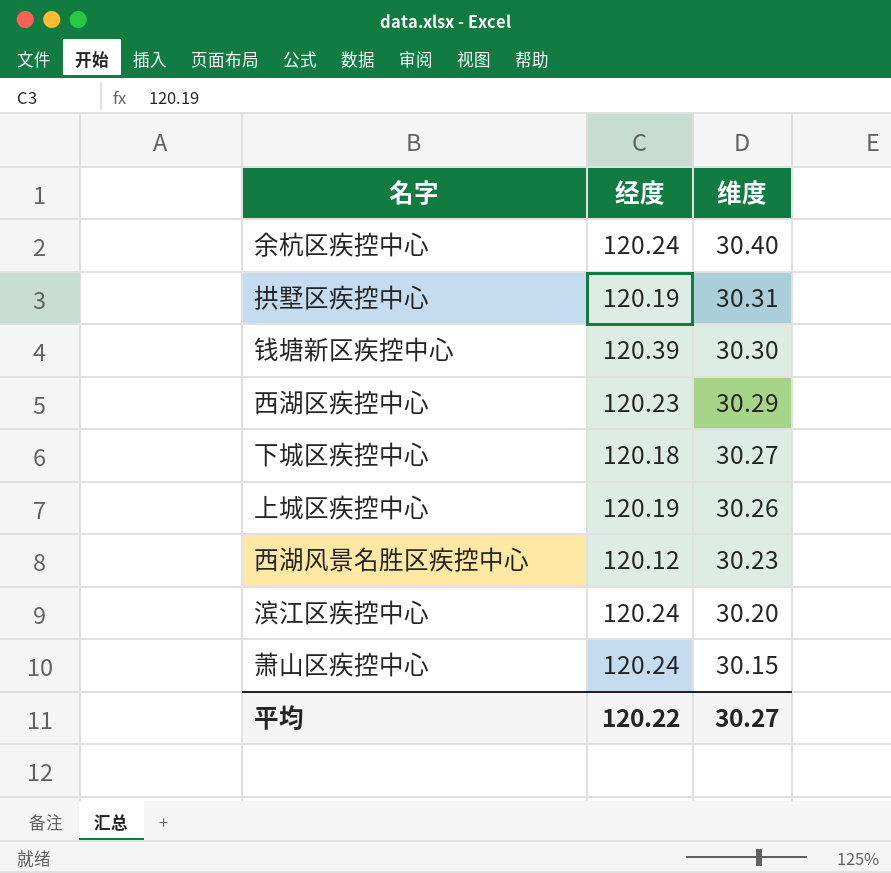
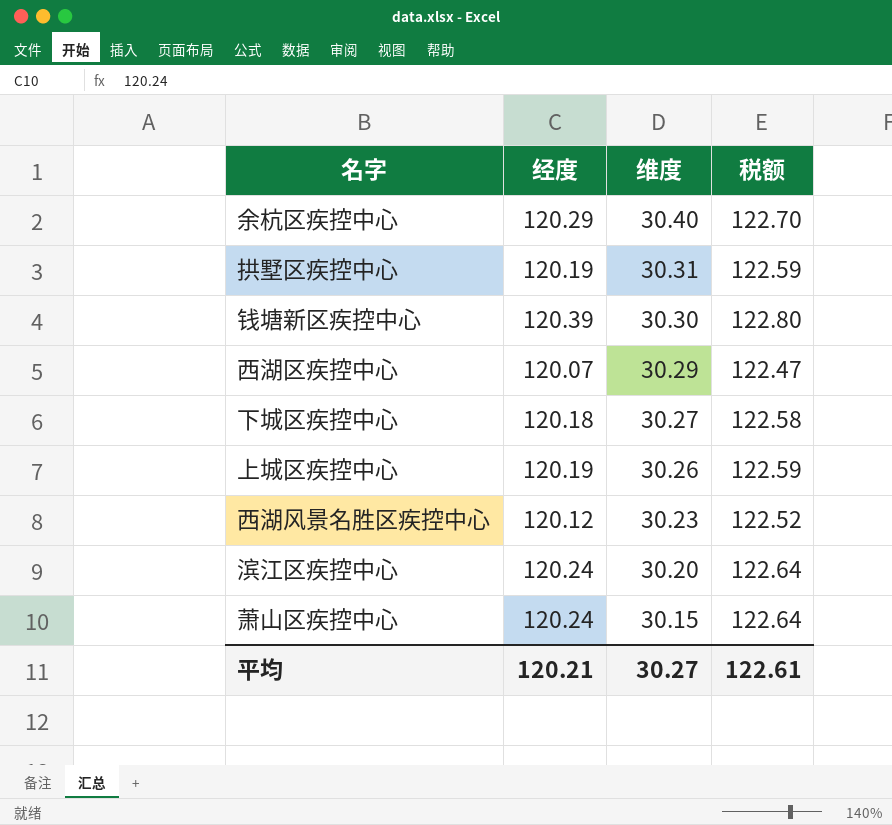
column 税额 | formula: none -> [经度] * 1.02
余杭区疾控中心 | 经度: 120.24 -> 120.29
西湖区疾控中心 | 经度: 120.23 -> 120.07
平均 | 经度: 120.22 -> 120.21

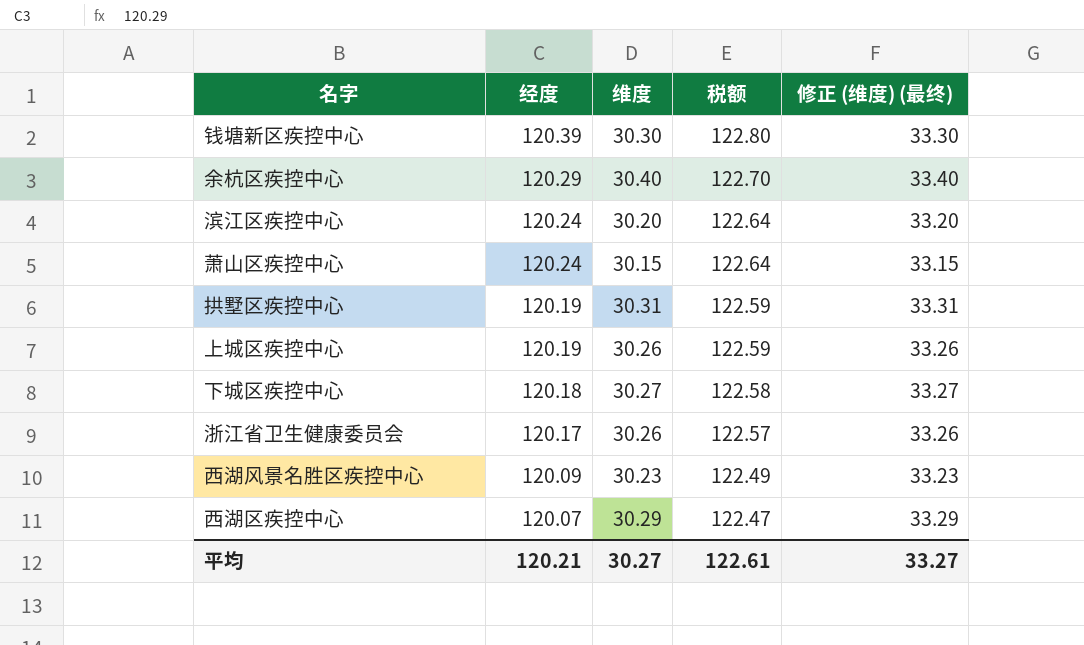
row order: 维度 descending -> 经度 descending
column 修正 (维度) (最终) | formula: none -> [维度] + 3
row 浙江省卫生健康委员会: none -> 120.17 | 30.26 | 122.57 | 33.26
西湖风景名胜区疾控中心 | 经度: 120.12 -> 120.09
西湖风景名胜区疾控中心 | 税额: 122.52 -> 122.49

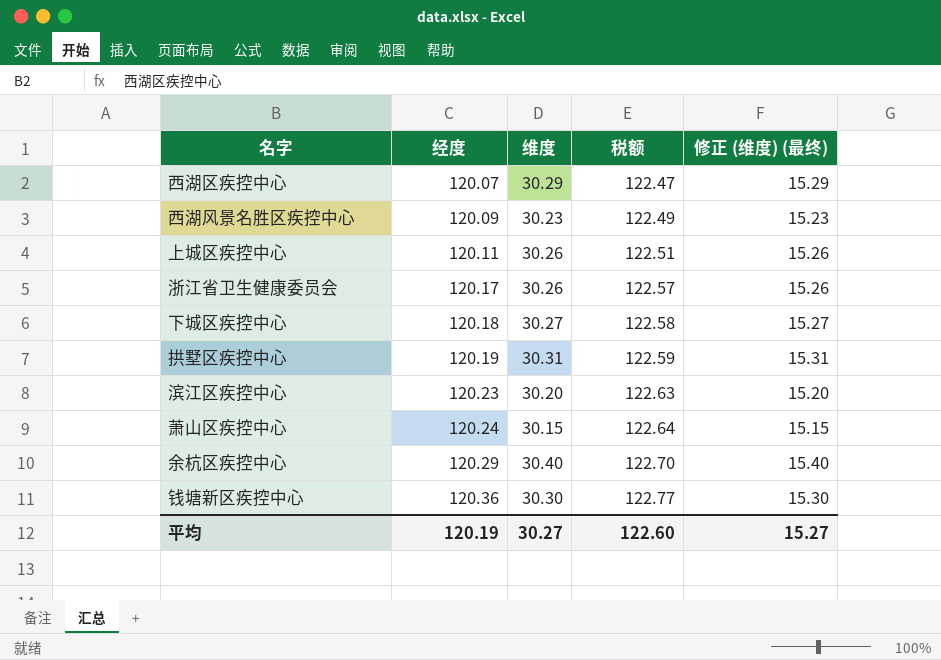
row order: 经度 descending -> 经度 ascending
column 修正 (维度) (最终) | formula: [维度] + 3 -> [维度] - 15
上城区疾控中心 | 经度: 120.19 -> 120.11
上城区疾控中心 | 税额: 122.59 -> 122.51
滨江区疾控中心 | 经度: 120.24 -> 120.23
滨江区疾控中心 | 税额: 122.64 -> 122.63
钱塘新区疾控中心 | 经度: 120.39 -> 120.36
钱塘新区疾控中心 | 税额: 122.80 -> 122.77
平均 | 经度: 120.21 -> 120.19
平均 | 税额: 122.61 -> 122.60
平均 | 修正 (维度) (最终): 33.27 -> 15.27

